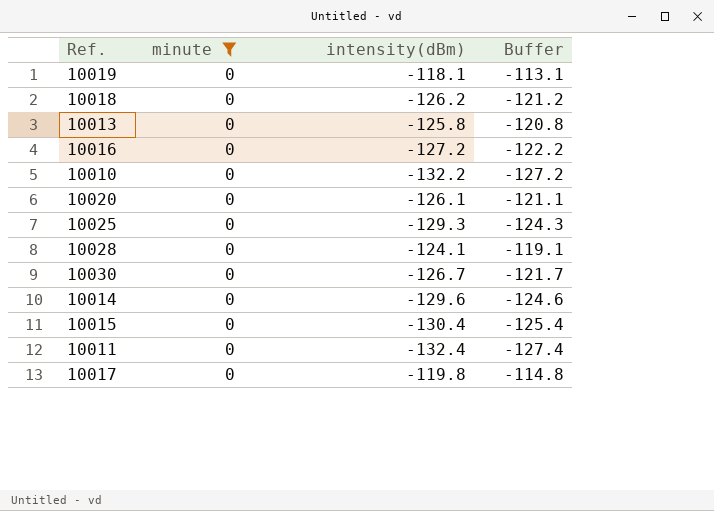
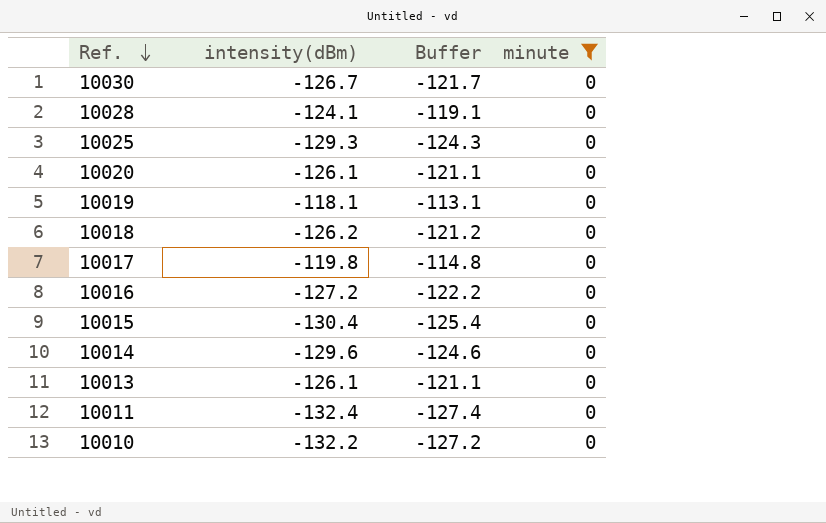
row order: none -> Ref. descending
column minute | position: 2 -> 4
10013 | intensity(dBm): -125.8 -> -126.1
10013 | Buffer: -120.8 -> -121.1

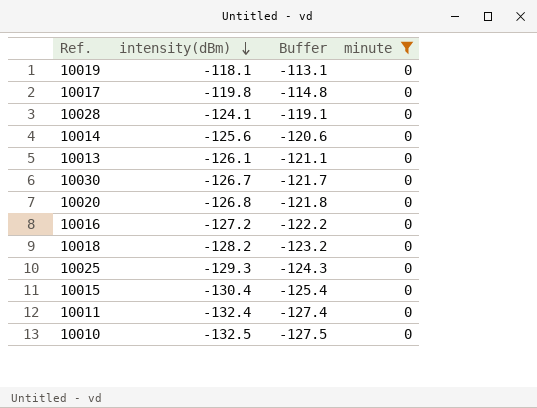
row order: Ref. descending -> intensity(dBm) descending
10014 | intensity(dBm): -129.6 -> -125.6
10014 | Buffer: -124.6 -> -120.6
10020 | intensity(dBm): -126.1 -> -126.8
10020 | Buffer: -121.1 -> -121.8
10018 | intensity(dBm): -126.2 -> -128.2
10018 | Buffer: -121.2 -> -123.2
10010 | intensity(dBm): -132.2 -> -132.5
10010 | Buffer: -127.2 -> -127.5

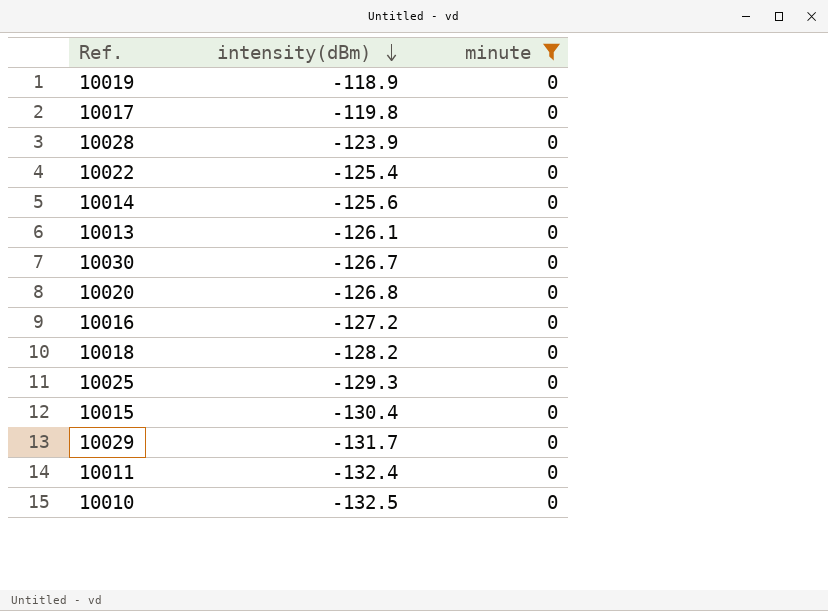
column Buffer | formula: [intensity(dBm)] + 5 -> none
10019 | intensity(dBm): -118.1 -> -118.9
10028 | intensity(dBm): -124.1 -> -123.9
row 10022: none -> -125.4 | 0
row 10029: none -> -131.7 | 0

